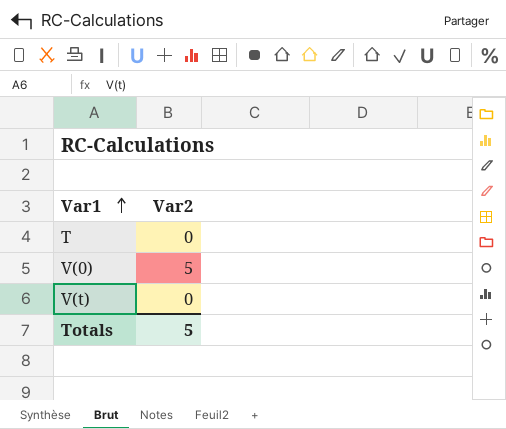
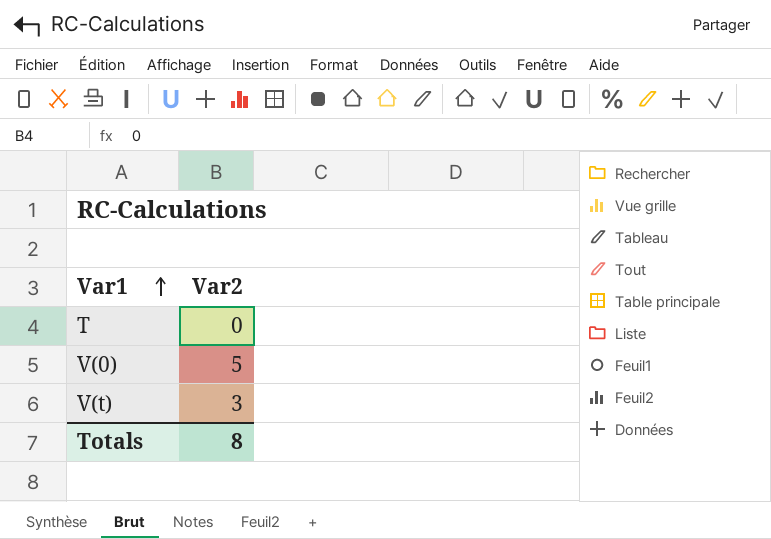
V(t) | Var2: 0 -> 3
Totals | Var2: 5 -> 8

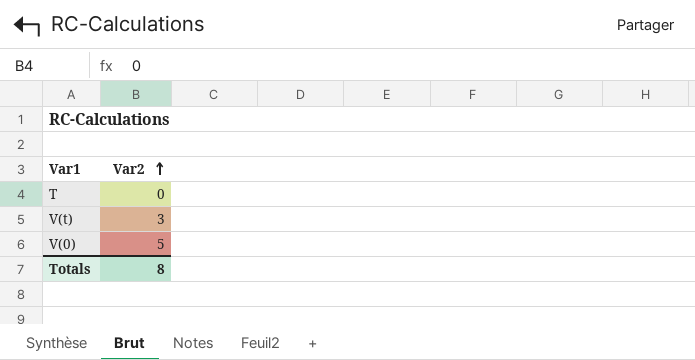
row order: Var1 ascending -> Var2 ascending

